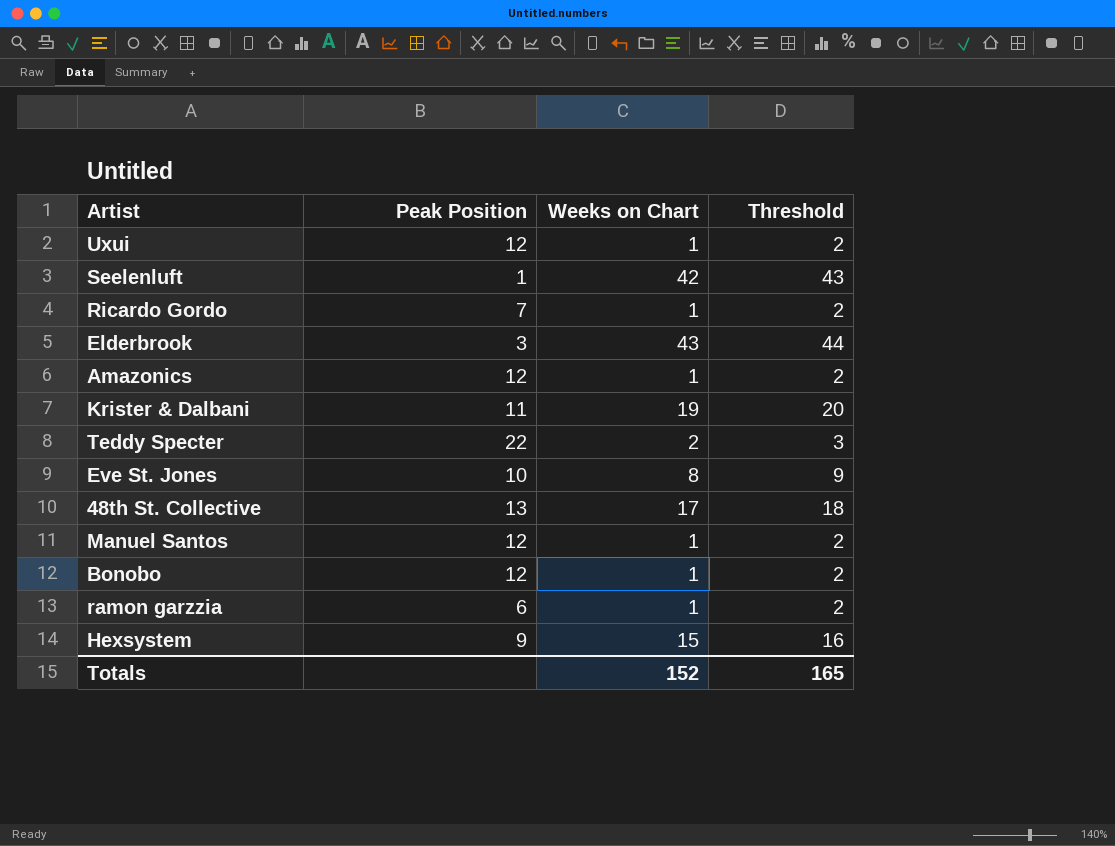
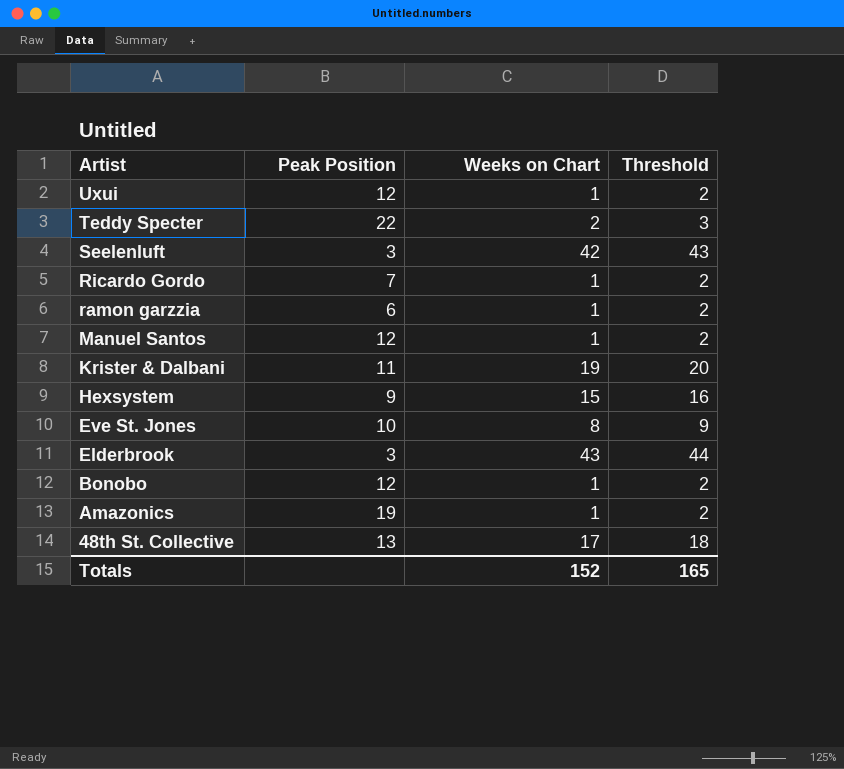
row order: none -> Artist descending
Seelenluft | Peak Position: 1 -> 3
Amazonics | Peak Position: 12 -> 19

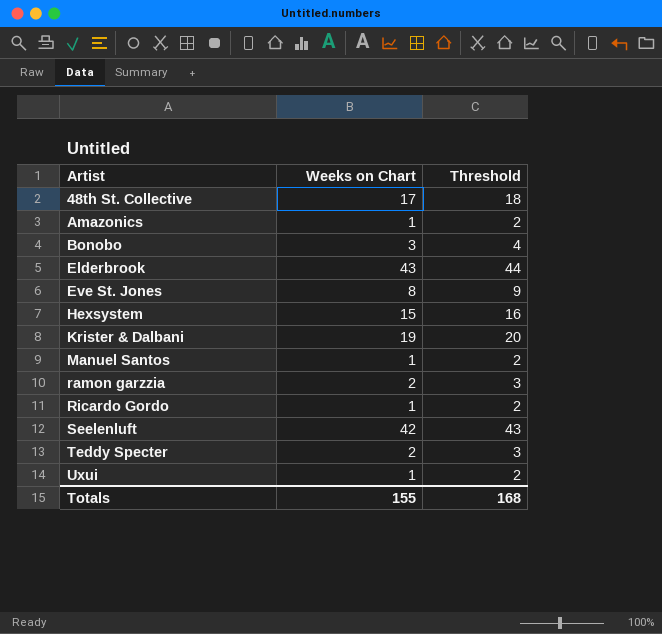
row order: Artist descending -> Artist ascending
column Peak Position | position: 2 -> none
Bonobo | Weeks on Chart: 1 -> 3
Bonobo | Threshold: 2 -> 4
ramon garzzia | Weeks on Chart: 1 -> 2
ramon garzzia | Threshold: 2 -> 3
Totals | Weeks on Chart: 152 -> 155
Totals | Threshold: 165 -> 168

